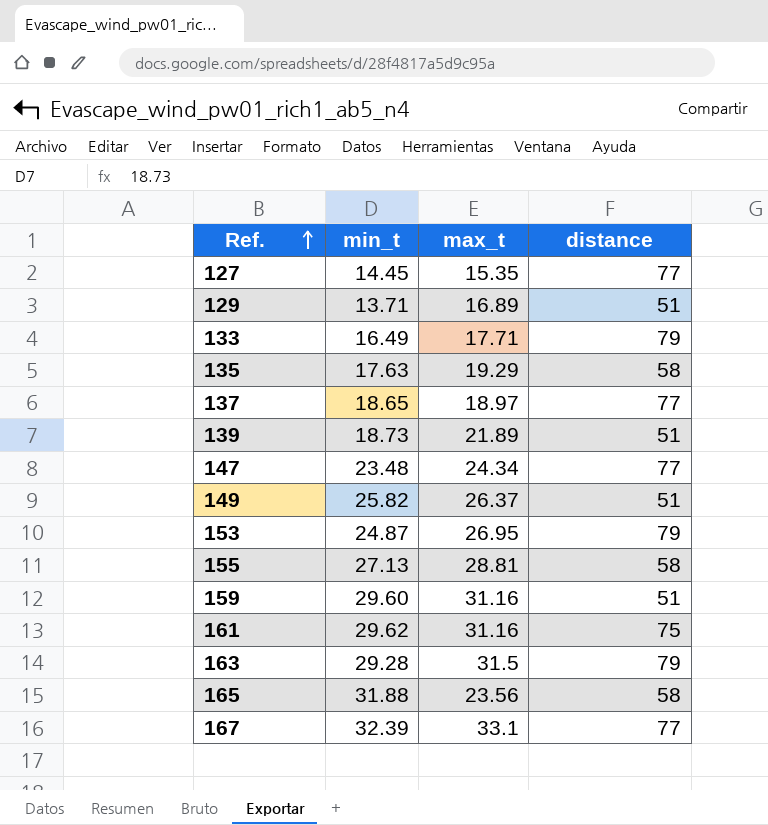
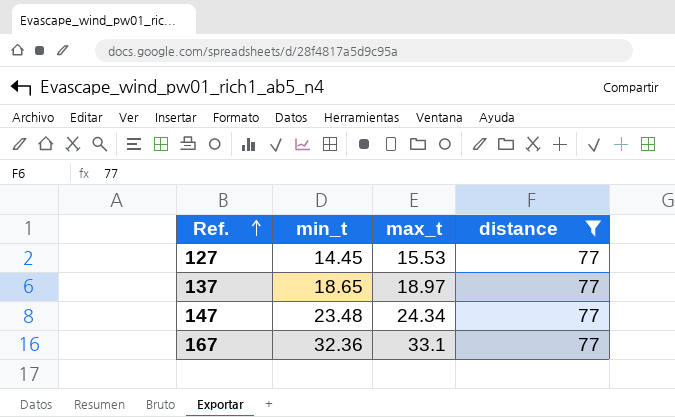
filter: none -> distance = 77
127 | max_t: 15.35 -> 15.53
167 | min_t: 32.39 -> 32.36

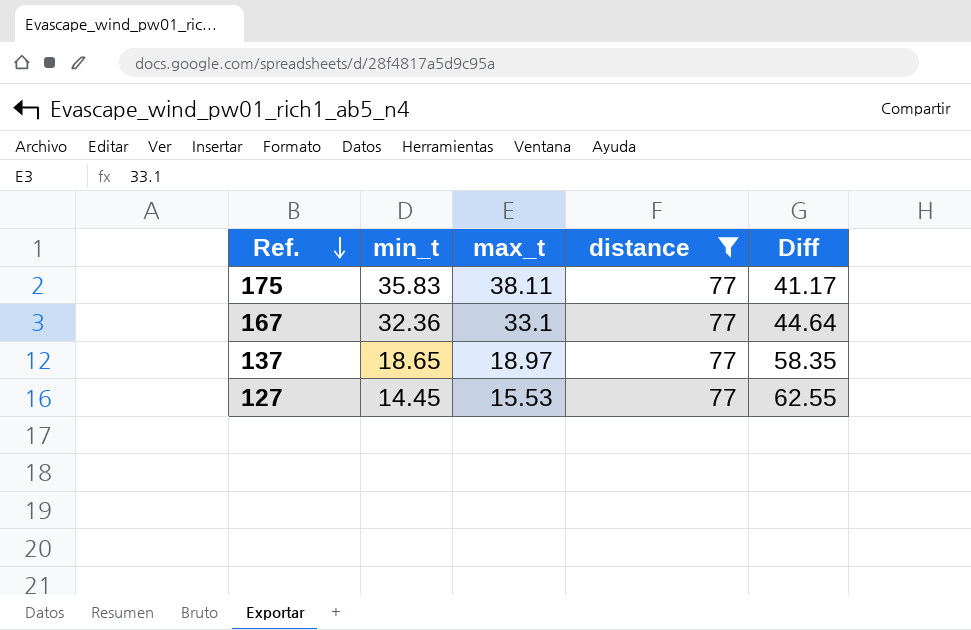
row order: Ref. ascending -> Ref. descending
column Diff | formula: none -> [distance] - [min_t]
row 147: 23.48 | 24.34 | 77 -> none
row 175: none -> 35.83 | 38.11 | 77 | 41.17

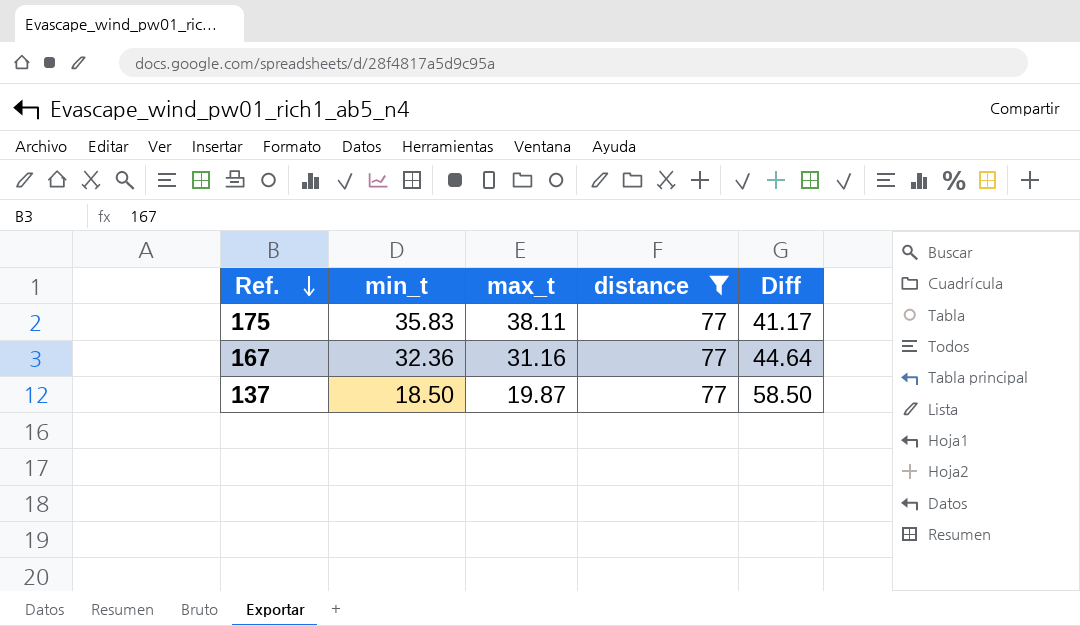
row 127: 14.45 | 15.53 | 77 | 62.55 -> none
167 | max_t: 33.1 -> 31.16
137 | min_t: 18.65 -> 18.50
137 | max_t: 18.97 -> 19.87
137 | Diff: 58.35 -> 58.50

